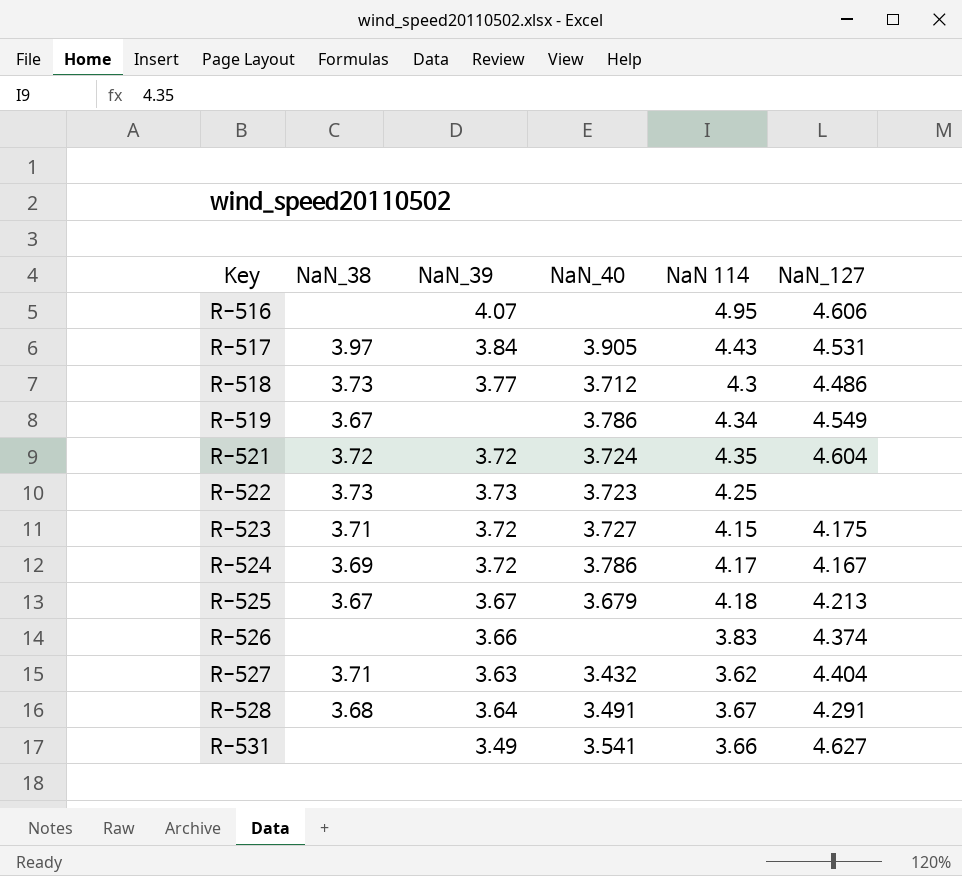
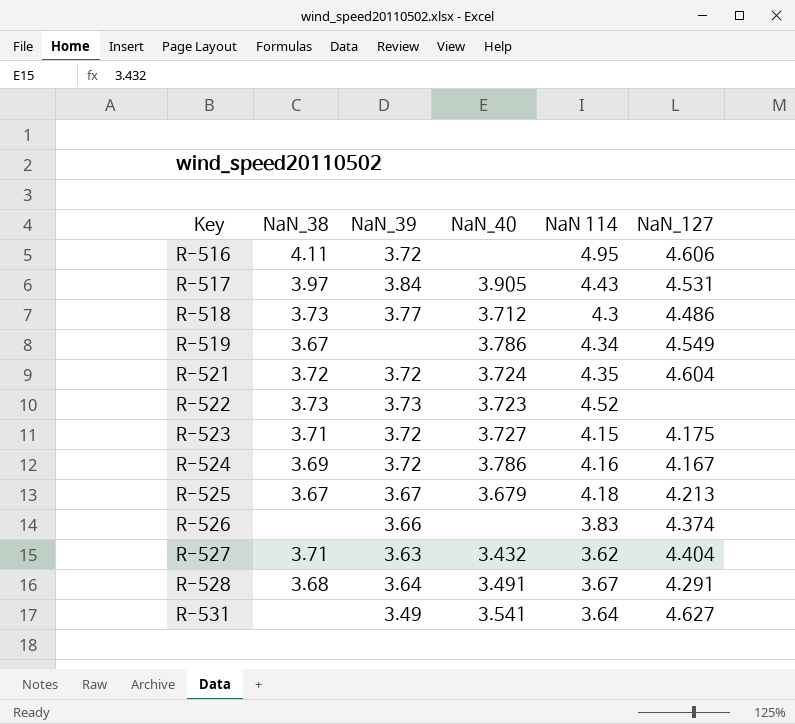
R-516 | NaN_38: none -> 4.11
R-516 | NaN_39: 4.07 -> 3.72
R-522 | NaN 114: 4.25 -> 4.52
R-524 | NaN 114: 4.17 -> 4.16
R-531 | NaN 114: 3.66 -> 3.64

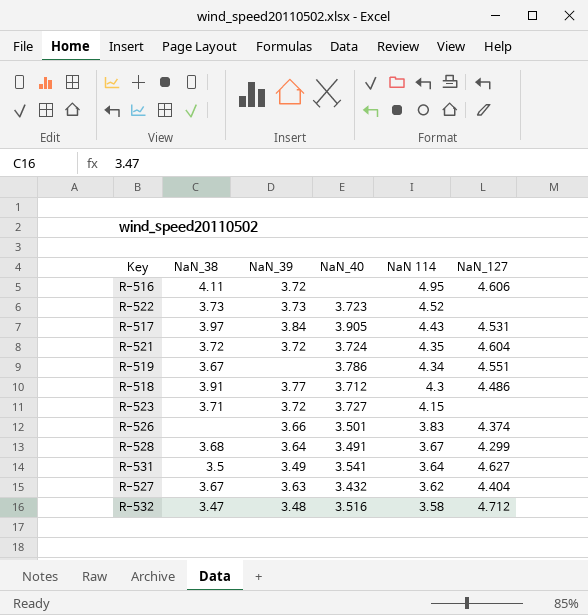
row order: Key ascending -> NaN 114 descending
row R-524: 3.69 | 3.72 | 3.786 | 4.16 | 4.167 -> none
row R-525: 3.67 | 3.67 | 3.679 | 4.18 | 4.213 -> none
R-519 | NaN_127: 4.549 -> 4.551
R-518 | NaN_38: 3.73 -> 3.91
R-523 | NaN_127: 4.175 -> none
R-526 | NaN_40: none -> 3.501
R-528 | NaN_127: 4.291 -> 4.299
R-531 | NaN_38: none -> 3.5
R-527 | NaN_38: 3.71 -> 3.67
row R-532: none -> 3.47 | 3.48 | 3.516 | 3.58 | 4.712

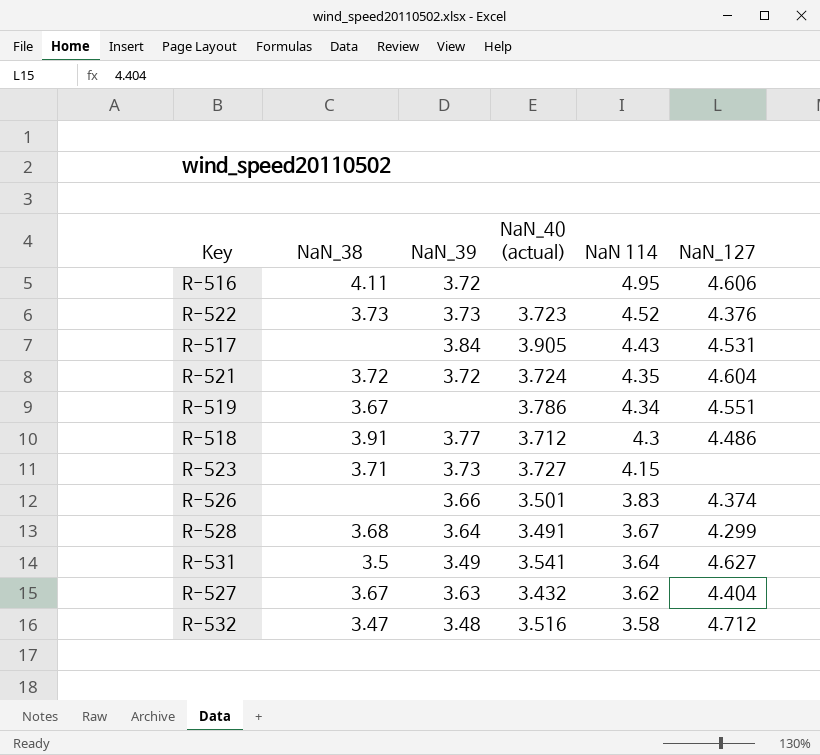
column name: NaN_40 -> NaN_40 (actual)
R-522 | NaN_127: none -> 4.376
R-517 | NaN_38: 3.97 -> none
R-523 | NaN_39: 3.72 -> 3.73

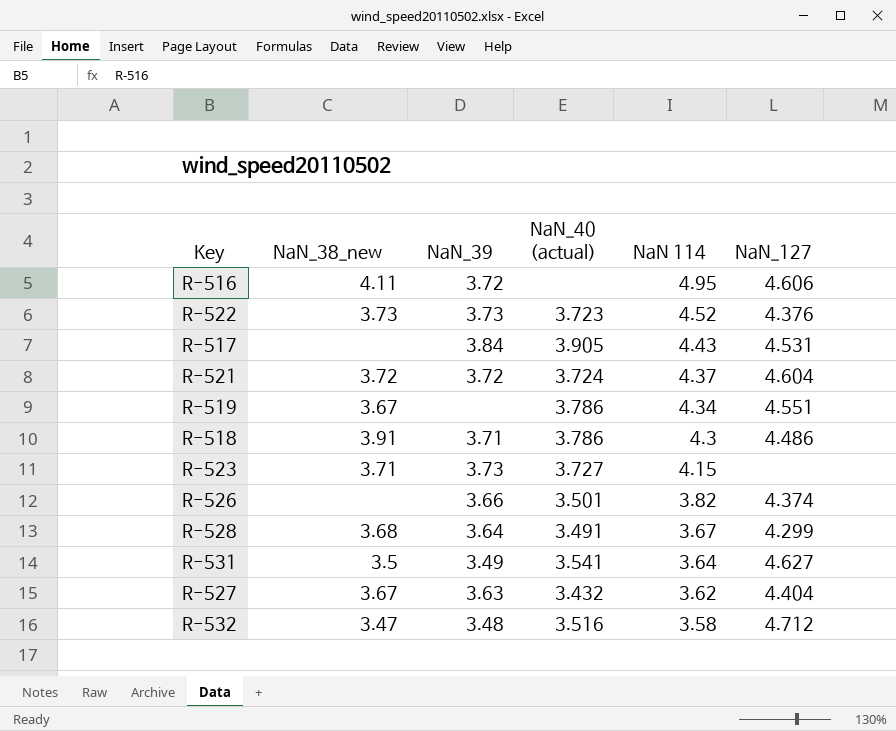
column name: NaN_38 -> NaN_38_new
R-521 | NaN 114: 4.35 -> 4.37
R-518 | NaN_39: 3.77 -> 3.71
R-518 | NaN_40 (actual): 3.712 -> 3.786
R-526 | NaN 114: 3.83 -> 3.82

